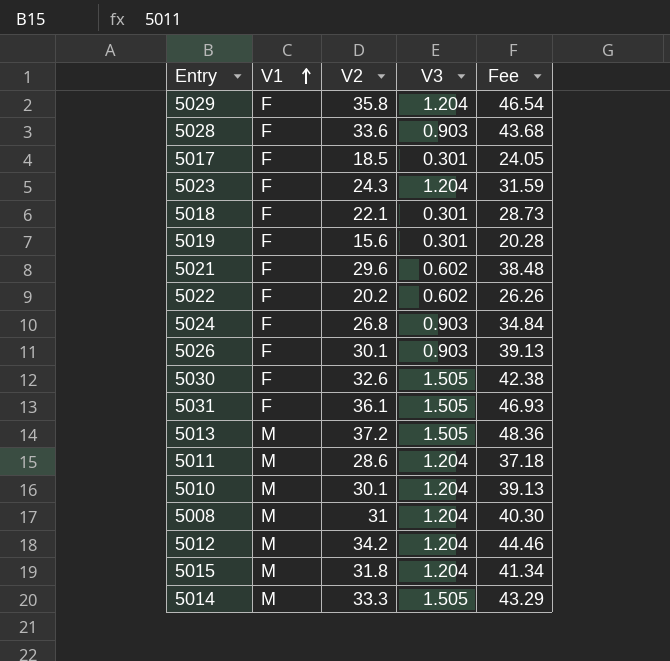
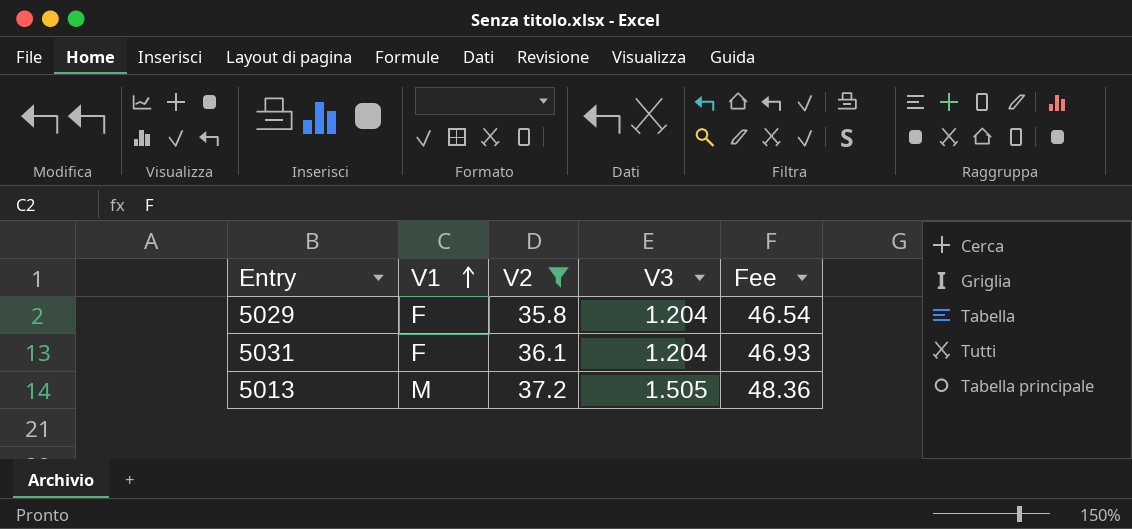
filter: none -> V2 >= 35.8
5031 | V3: 1.505 -> 1.204

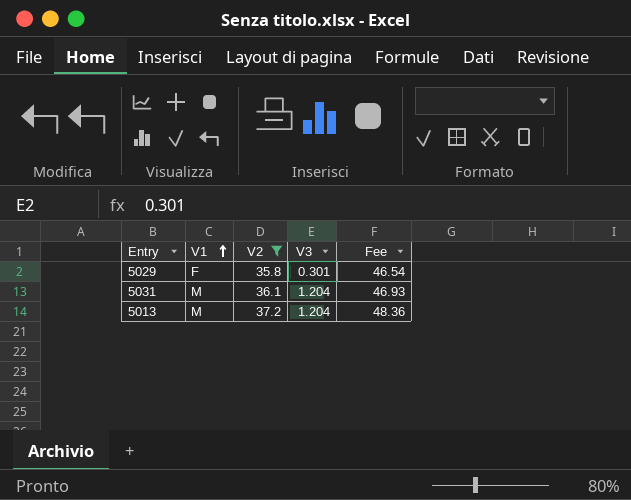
5029 | V3: 1.204 -> 0.301
5031 | V1: F -> M
5013 | V3: 1.505 -> 1.204

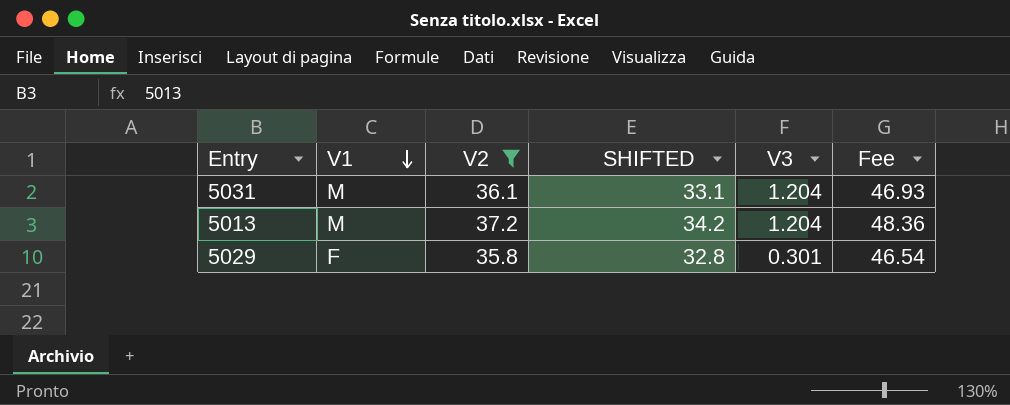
row order: V1 ascending -> V1 descending
column SHIFTED | formula: none -> [V2] - 3

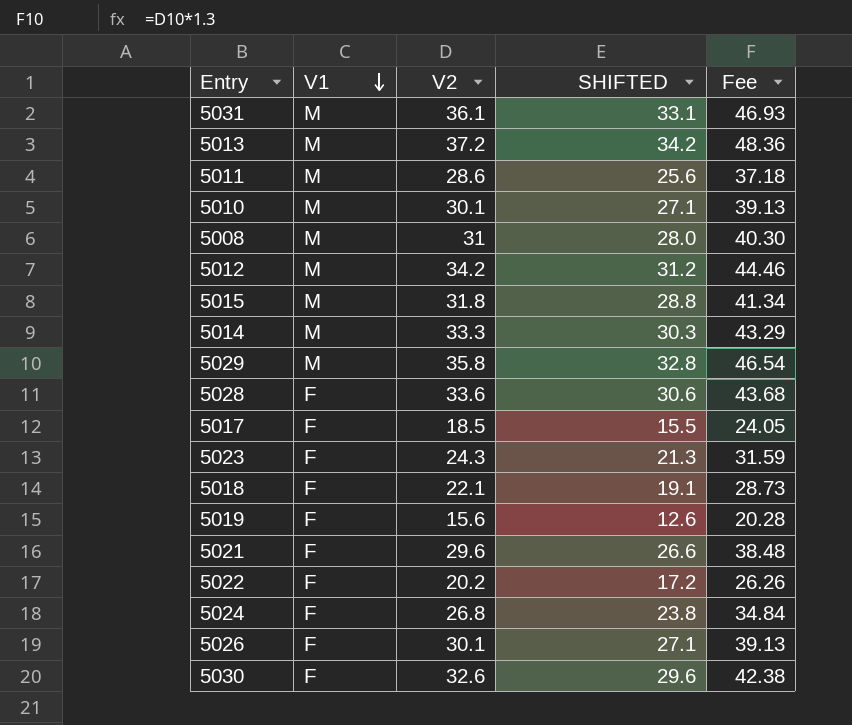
filter: V2 >= 35.8 -> none
column V3 | position: 5 -> none
5029 | V1: F -> M

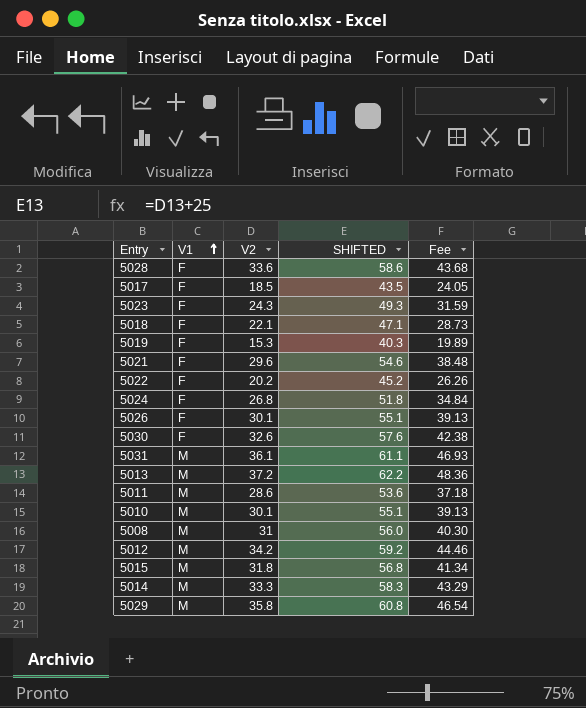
row order: V1 descending -> V1 ascending
column SHIFTED | formula: [V2] - 3 -> [V2] + 25
5019 | V2: 15.6 -> 15.3
5019 | Fee: 20.28 -> 19.89

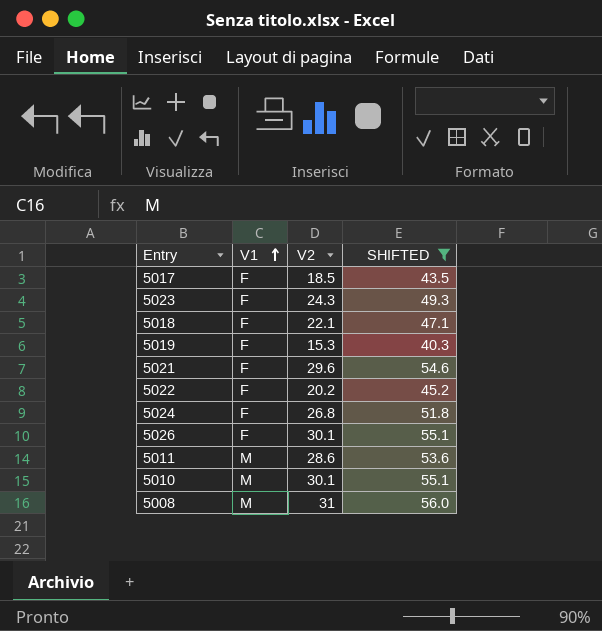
filter: none -> SHIFTED <= 56.0
column Fee | formula: [V2] * 1.3 -> none

